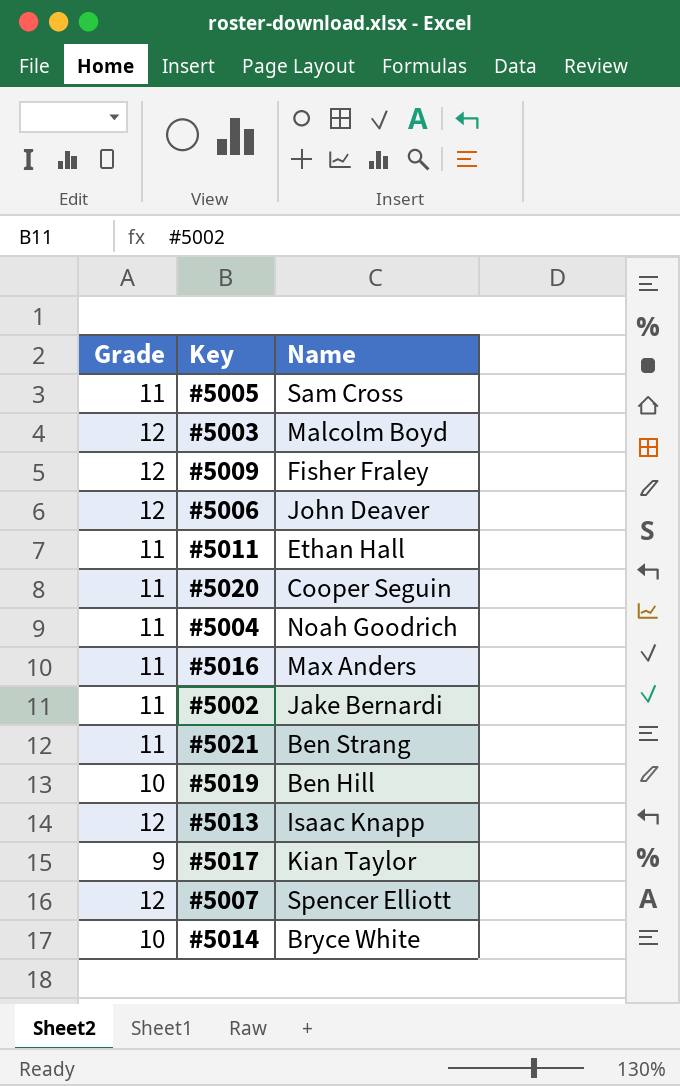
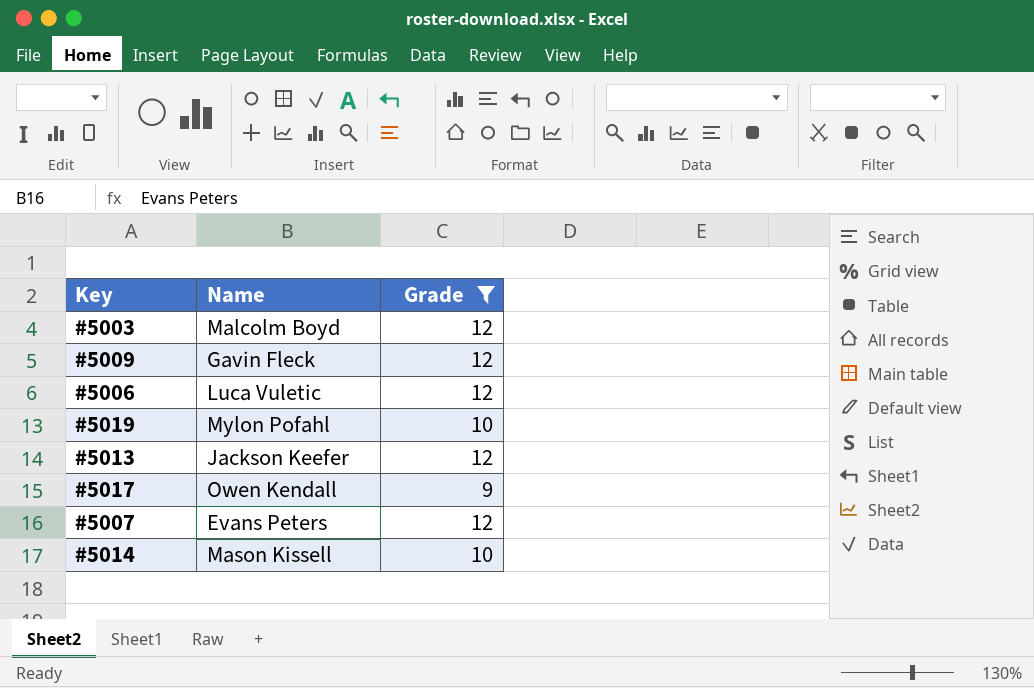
filter: none -> Grade != 11
column Grade | position: 1 -> 3
#5009 | Name: Fisher Fraley -> Gavin Fleck
#5006 | Name: John Deaver -> Luca Vuletic
#5019 | Name: Ben Hill -> Mylon Pofahl
#5013 | Name: Isaac Knapp -> Jackson Keefer
#5017 | Name: Kian Taylor -> Owen Kendall
#5007 | Name: Spencer Elliott -> Evans Peters
#5014 | Name: Bryce White -> Mason Kissell

